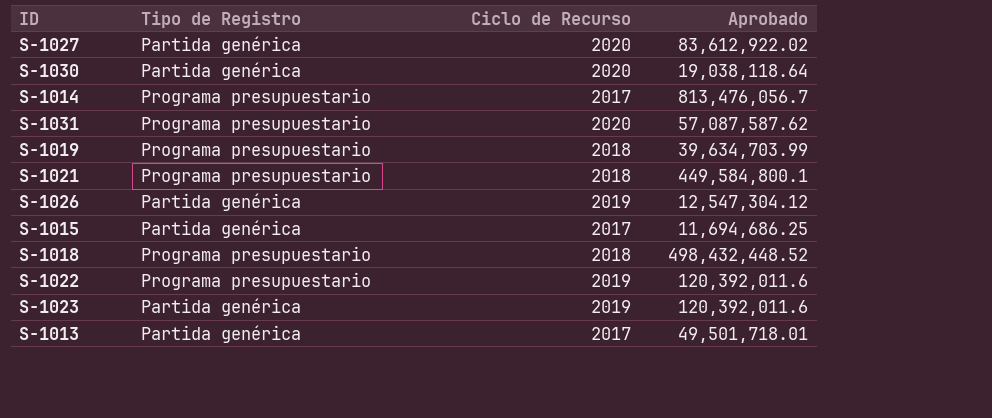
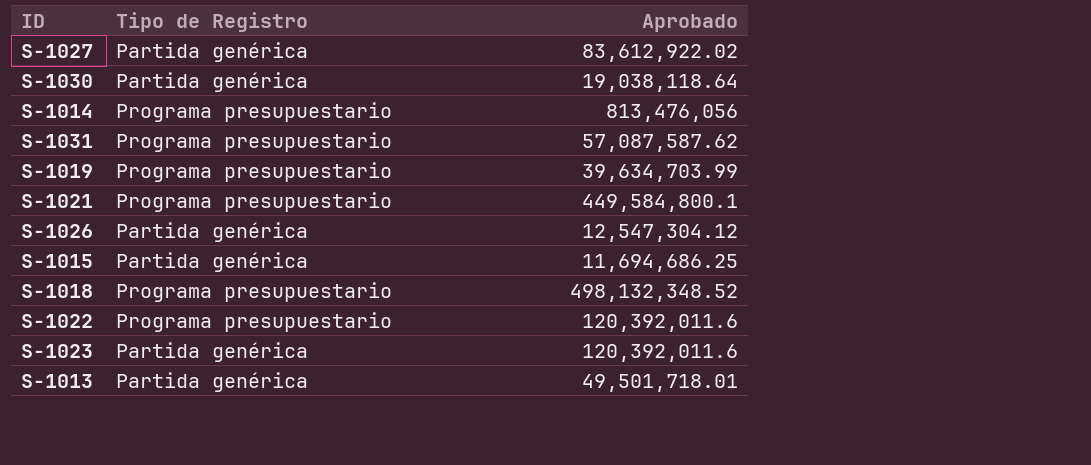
column Ciclo de Recurso | position: 3 -> none
S-1014 | Aprobado: 813,476,056.7 -> 813,476,056
S-1018 | Aprobado: 498,432,448.52 -> 498,132,348.52

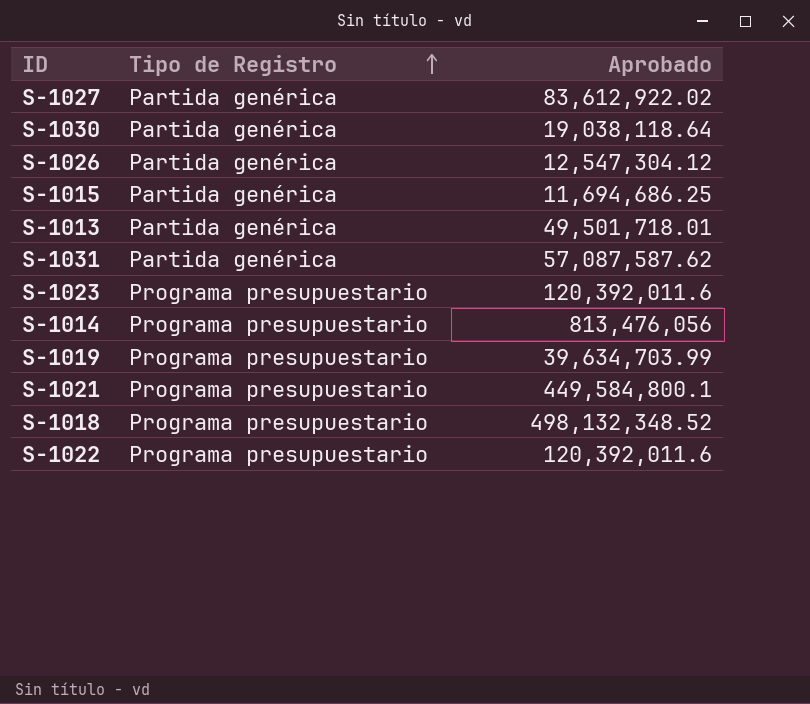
row order: none -> Tipo de Registro ascending
S-1031 | Tipo de Registro: Programa presupuestario -> Partida genérica
S-1023 | Tipo de Registro: Partida genérica -> Programa presupuestario

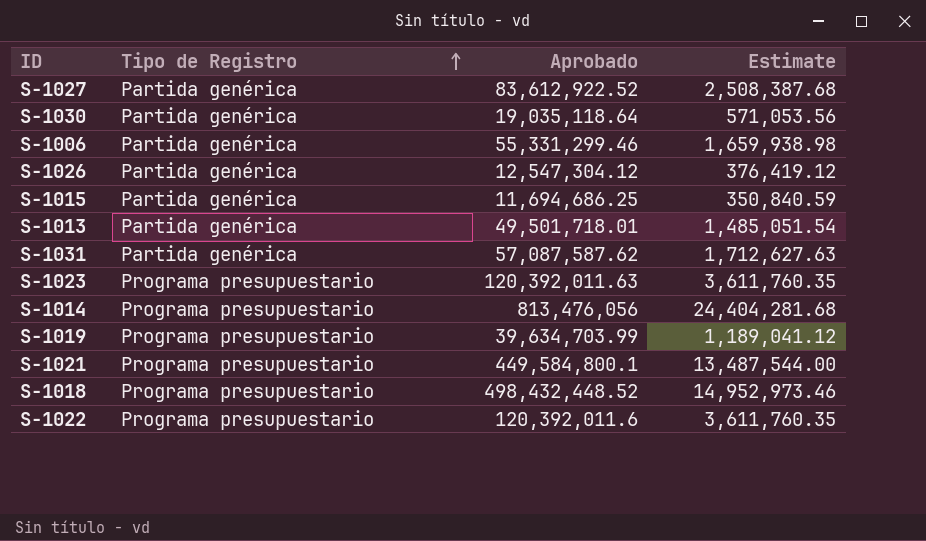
column Estimate | formula: none -> [Aprobado] * 0.03
S-1027 | Aprobado: 83,612,922.02 -> 83,612,922.52
S-1030 | Aprobado: 19,038,118.64 -> 19,035,118.64
row S-1006: none -> Partida genérica | 55,331,299.46 | 1,659,938.98
S-1023 | Aprobado: 120,392,011.6 -> 120,392,011.63
S-1018 | Aprobado: 498,132,348.52 -> 498,432,448.52

